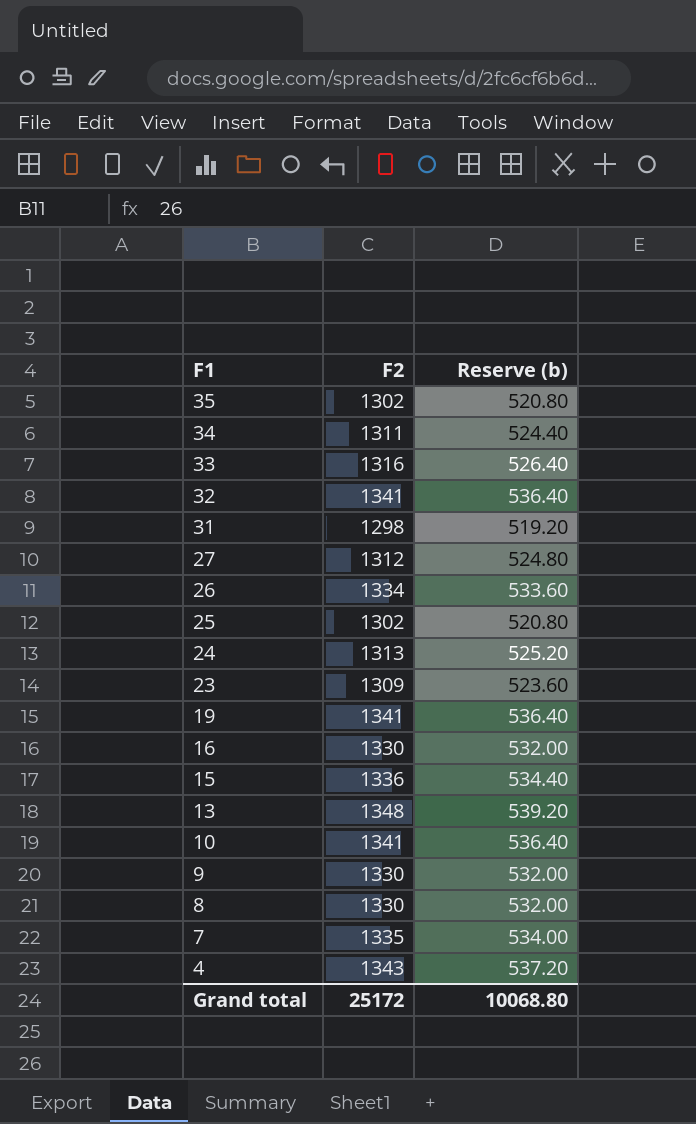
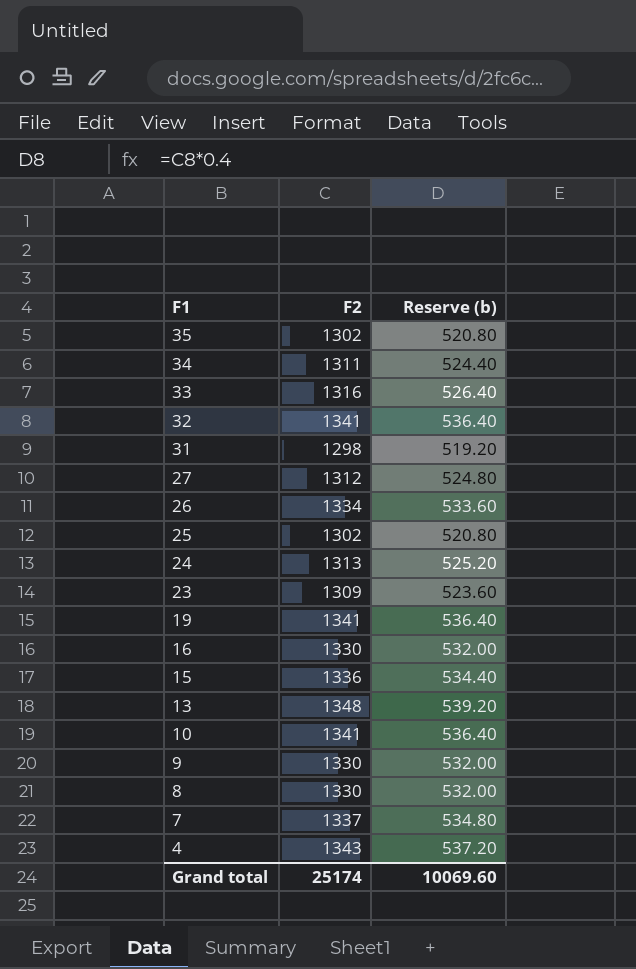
7 | F2: 1335 -> 1337
7 | Reserve (b): 534.00 -> 534.80
Grand total | F2: 25172 -> 25174
Grand total | Reserve (b): 10068.80 -> 10069.60

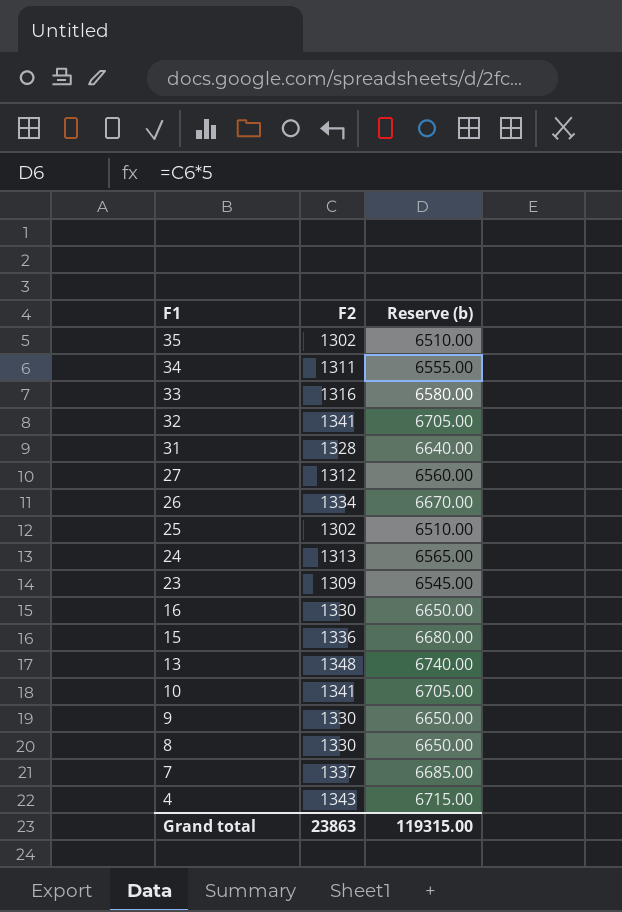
column Reserve (b) | formula: [F2] * 0.4 -> [F2] * 5
row 19: 1341 | 536.40 -> none
31 | F2: 1298 -> 1328
Grand total | F2: 25174 -> 23863
Grand total | Reserve (b): 10069.60 -> 119315.00

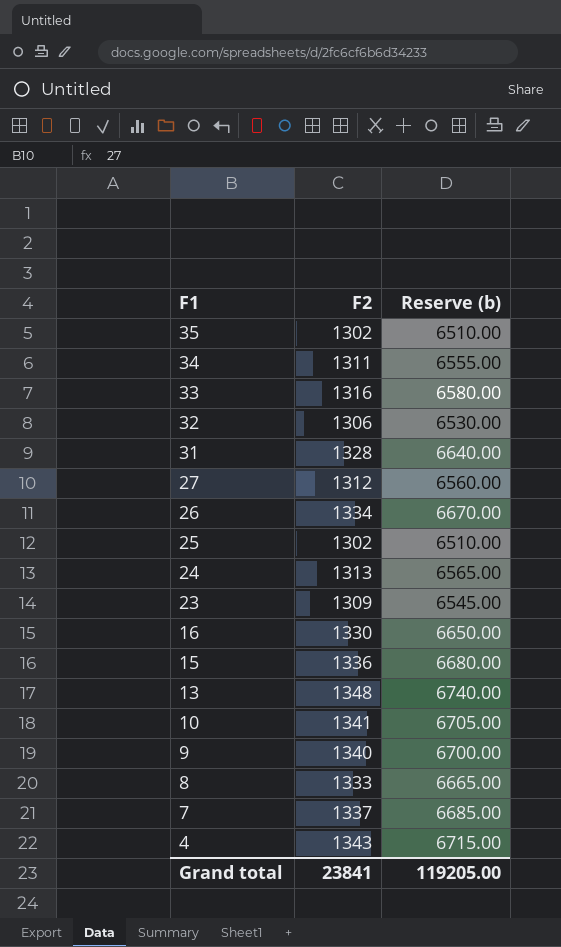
32 | F2: 1341 -> 1306
32 | Reserve (b): 6705.00 -> 6530.00
9 | F2: 1330 -> 1340
9 | Reserve (b): 6650.00 -> 6700.00
8 | F2: 1330 -> 1333
8 | Reserve (b): 6650.00 -> 6665.00
Grand total | F2: 23863 -> 23841
Grand total | Reserve (b): 119315.00 -> 119205.00

